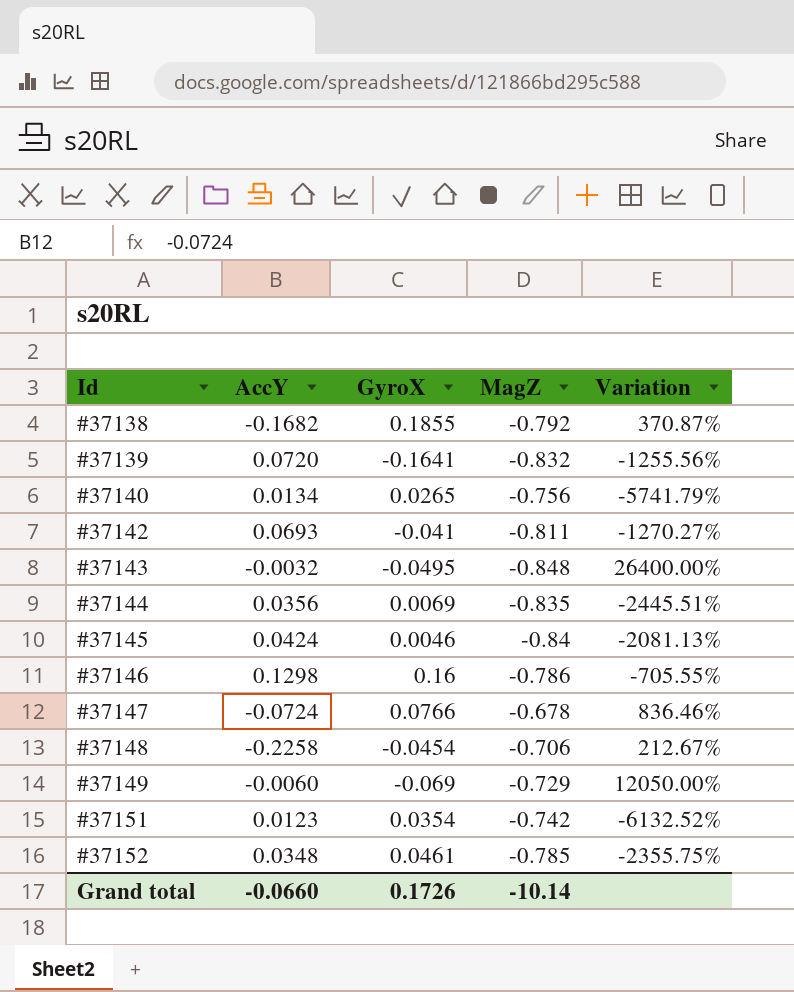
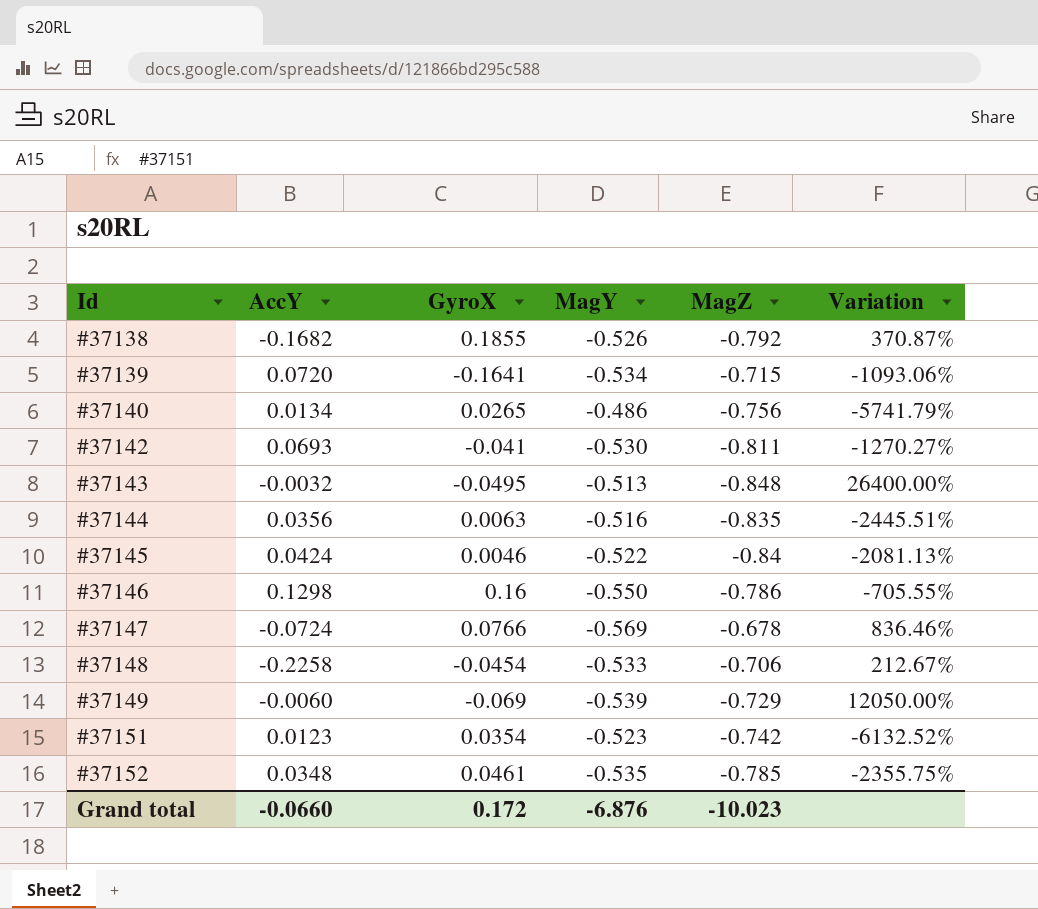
column MagY | position: none -> 4
#37139 | MagZ: -0.832 -> -0.715
#37139 | Variation: -1255.56% -> -1093.06%
#37144 | GyroX: 0.0069 -> 0.0063
Grand total | GyroX: 0.1726 -> 0.172
Grand total | MagZ: -10.14 -> -10.023

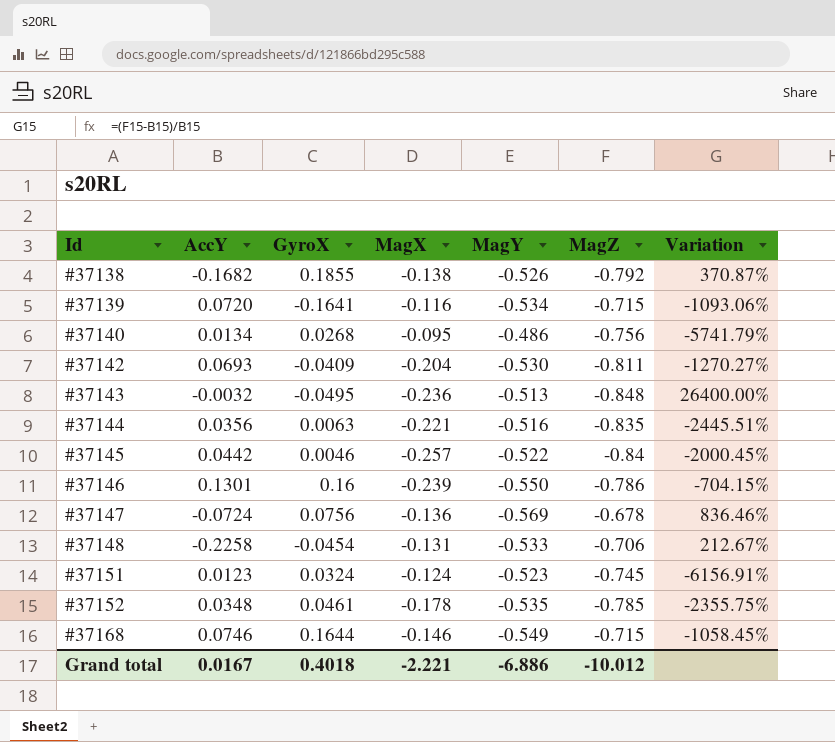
column MagX | position: none -> 4
row #37149: -0.0060 | -0.069 | -0.539 | -0.729 | 12050.00% -> none
#37140 | GyroX: 0.0265 -> 0.0268
#37142 | GyroX: -0.041 -> -0.0409
#37145 | AccY: 0.0424 -> 0.0442
#37145 | Variation: -2081.13% -> -2000.45%
#37146 | AccY: 0.1298 -> 0.1301
#37146 | Variation: -705.55% -> -704.15%
#37147 | GyroX: 0.0766 -> 0.0756
#37151 | GyroX: 0.0354 -> 0.0324
#37151 | MagZ: -0.742 -> -0.745
#37151 | Variation: -6132.52% -> -6156.91%
row #37168: none -> 0.0746 | 0.1644 | -0.146 | -0.549 | -0.715 | -1058.45%
Grand total | AccY: -0.0660 -> 0.0167
Grand total | GyroX: 0.172 -> 0.4018
Grand total | MagY: -6.876 -> -6.886
Grand total | MagZ: -10.023 -> -10.012

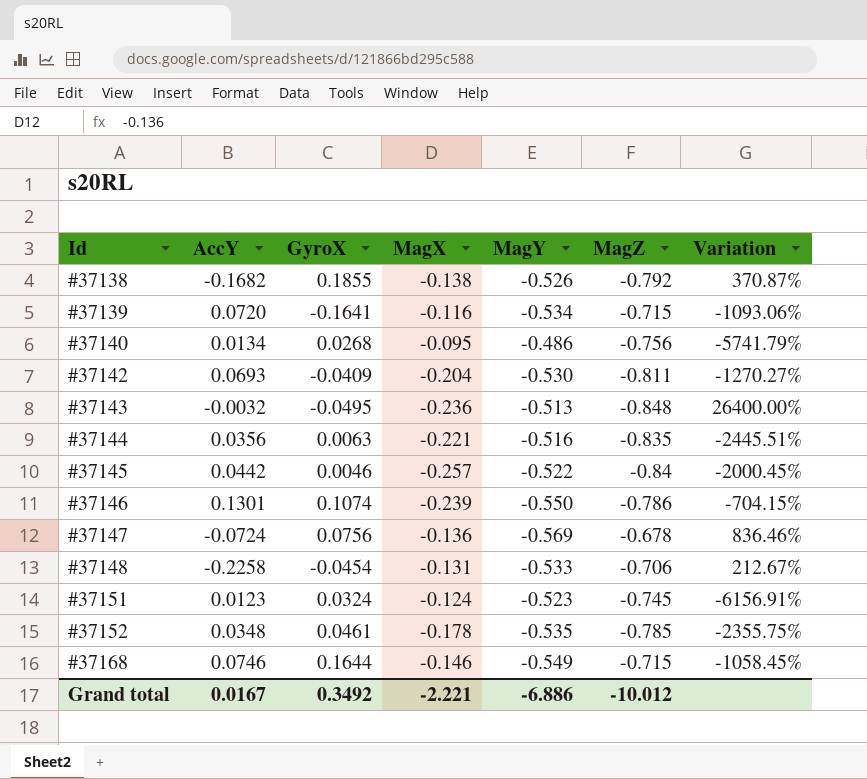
#37146 | GyroX: 0.16 -> 0.1074
Grand total | GyroX: 0.4018 -> 0.3492

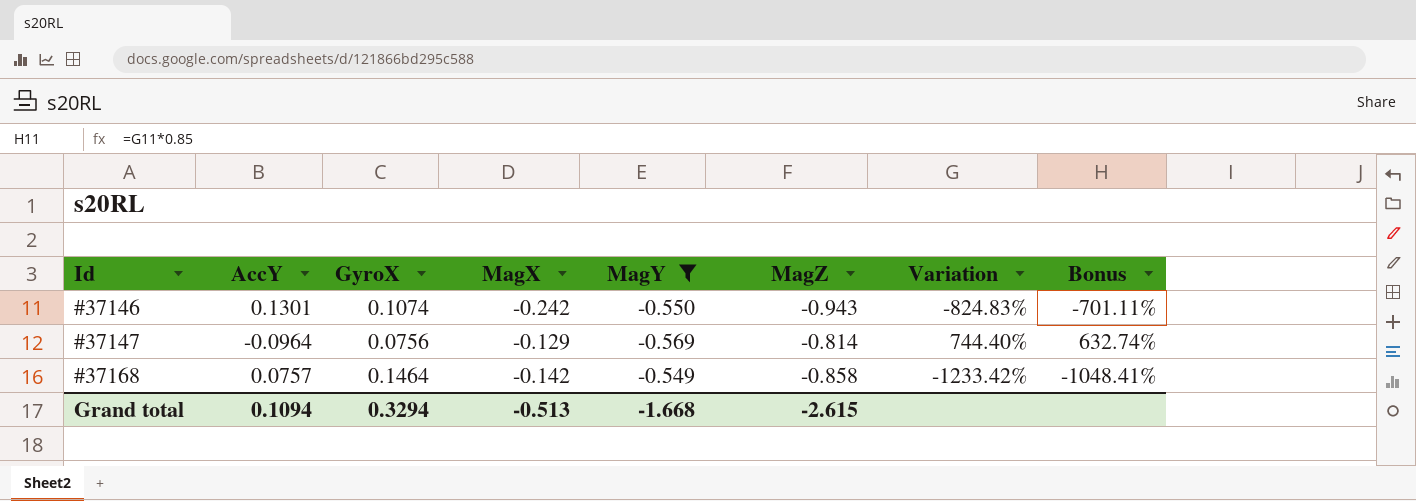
filter: none -> MagY <= -0.549
column Bonus | formula: none -> [Variation] * 0.85
#37146 | MagX: -0.239 -> -0.242
#37146 | MagZ: -0.786 -> -0.943
#37146 | Variation: -704.15% -> -824.83%
#37147 | AccY: -0.0724 -> -0.0964
#37147 | MagX: -0.136 -> -0.129
#37147 | MagZ: -0.678 -> -0.814
#37147 | Variation: 836.46% -> 744.40%
#37168 | AccY: 0.0746 -> 0.0757
#37168 | GyroX: 0.1644 -> 0.1464
#37168 | MagX: -0.146 -> -0.142
#37168 | MagZ: -0.715 -> -0.858
#37168 | Variation: -1058.45% -> -1233.42%
Grand total | AccY: 0.0167 -> 0.1094
Grand total | GyroX: 0.3492 -> 0.3294
Grand total | MagX: -2.221 -> -0.513
Grand total | MagY: -6.886 -> -1.668
Grand total | MagZ: -10.012 -> -2.615

